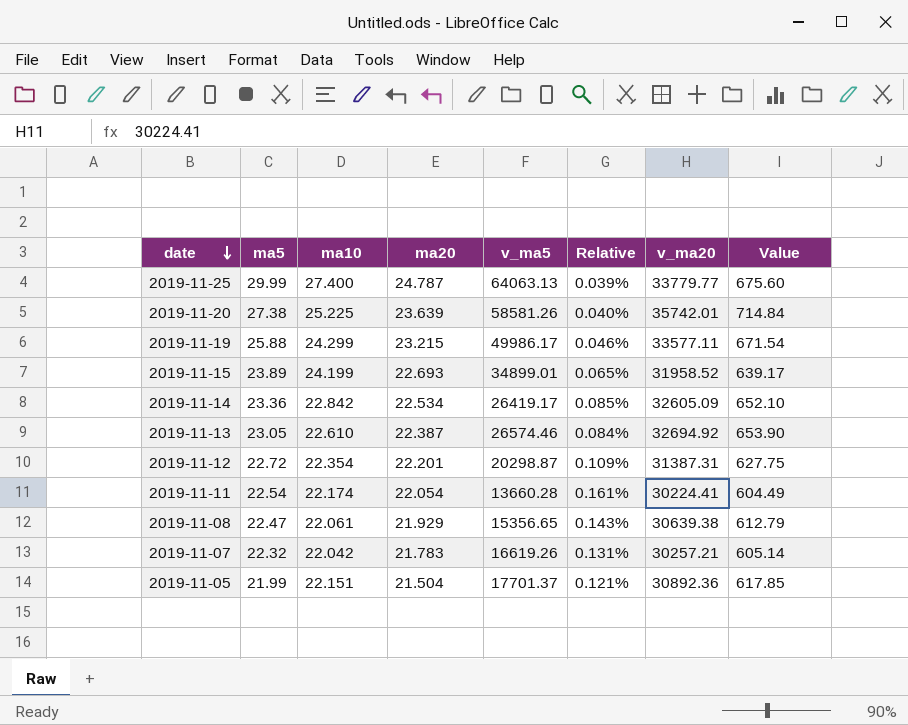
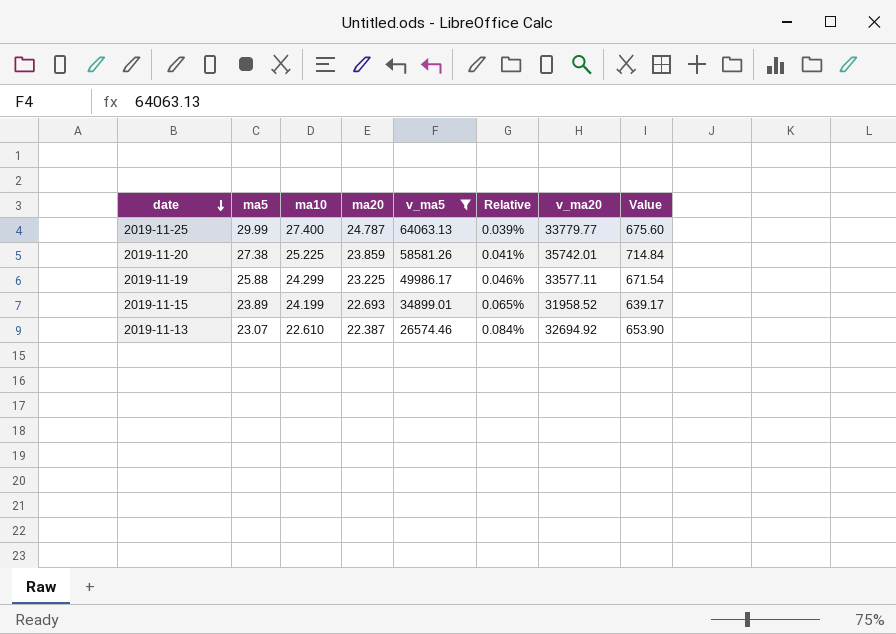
filter: none -> v_ma5 >= 26574.46
2019-11-20 | ma20: 23.639 -> 23.859
2019-11-20 | Relative: 0.040% -> 0.041%
2019-11-19 | ma20: 23.215 -> 23.225
2019-11-13 | ma5: 23.05 -> 23.07

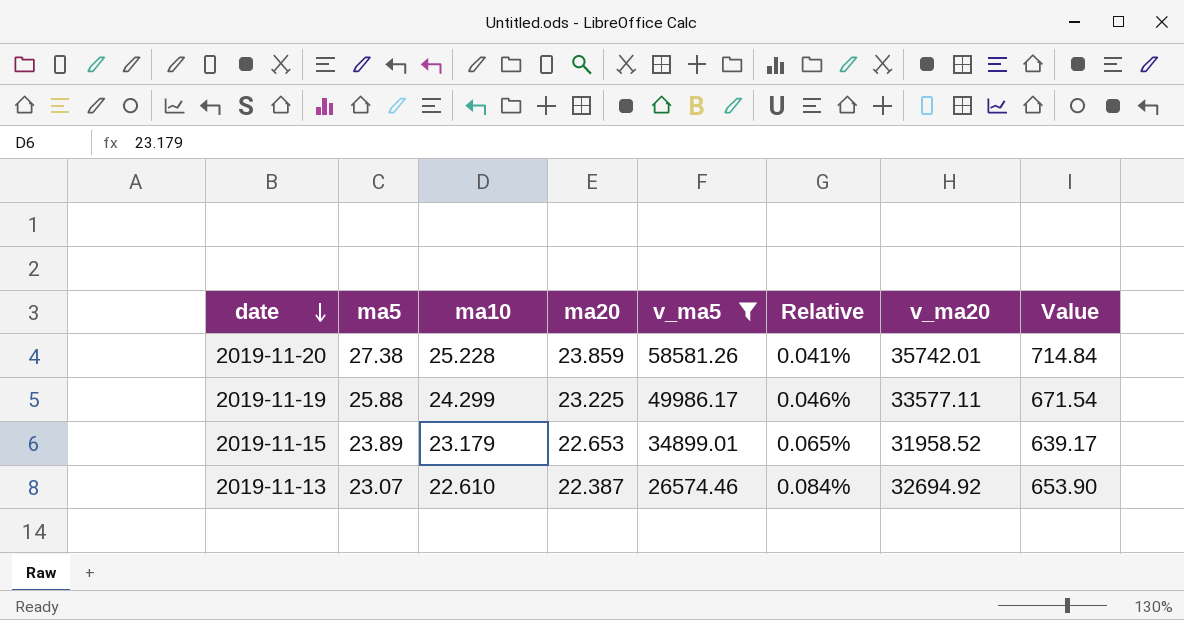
row 2019-11-25: 29.99 | 27.400 | 24.787 | 64063.13 | 0.039% | 33779.77 | 675.60 -> none
2019-11-20 | ma10: 25.225 -> 25.228
2019-11-15 | ma10: 24.199 -> 23.179
2019-11-15 | ma20: 22.693 -> 22.653

